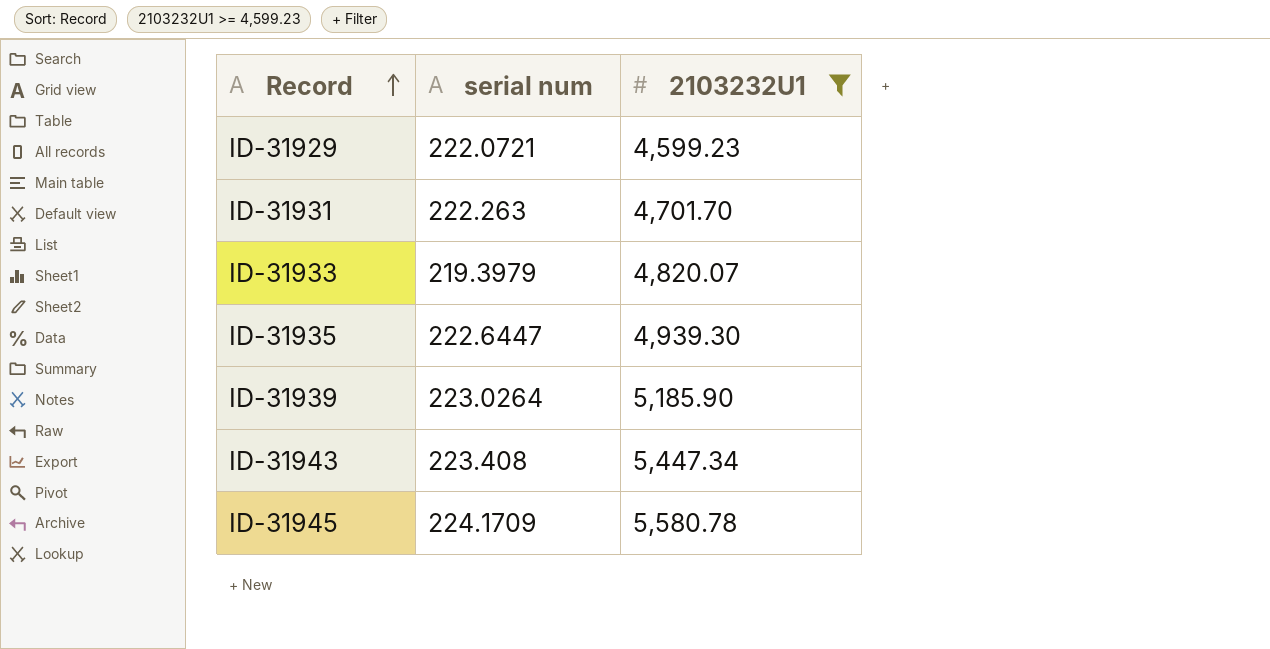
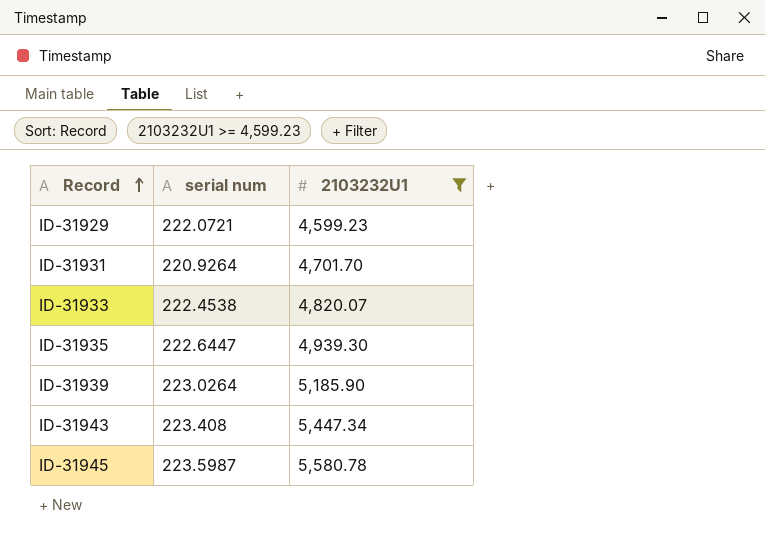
ID-31931 | serial num: 222.263 -> 220.9264
ID-31933 | serial num: 219.3979 -> 222.4538
ID-31945 | serial num: 224.1709 -> 223.5987

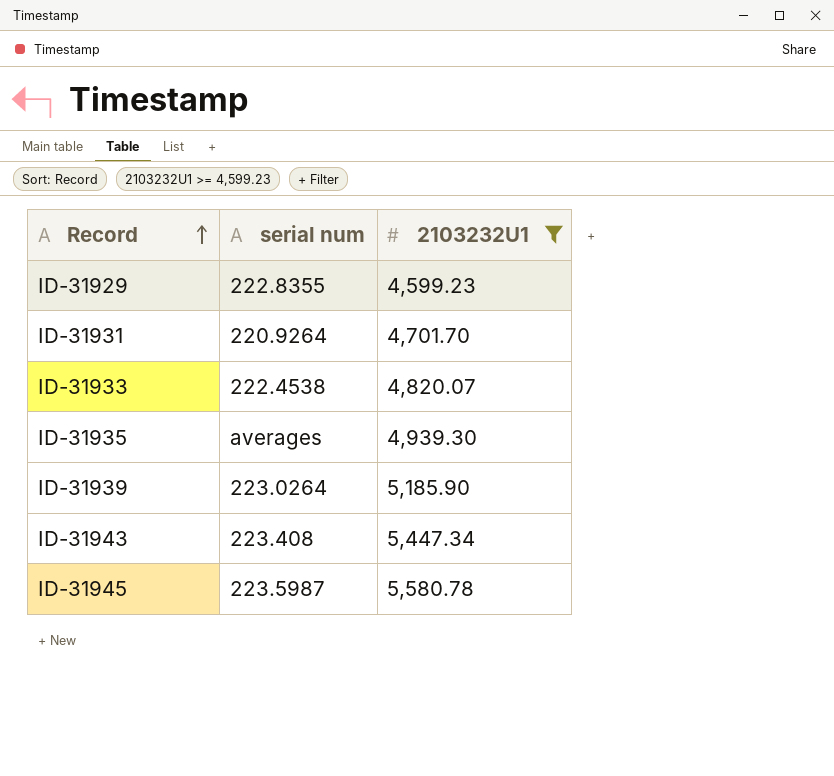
ID-31929 | serial num: 222.0721 -> 222.8355
ID-31935 | serial num: 222.6447 -> averages

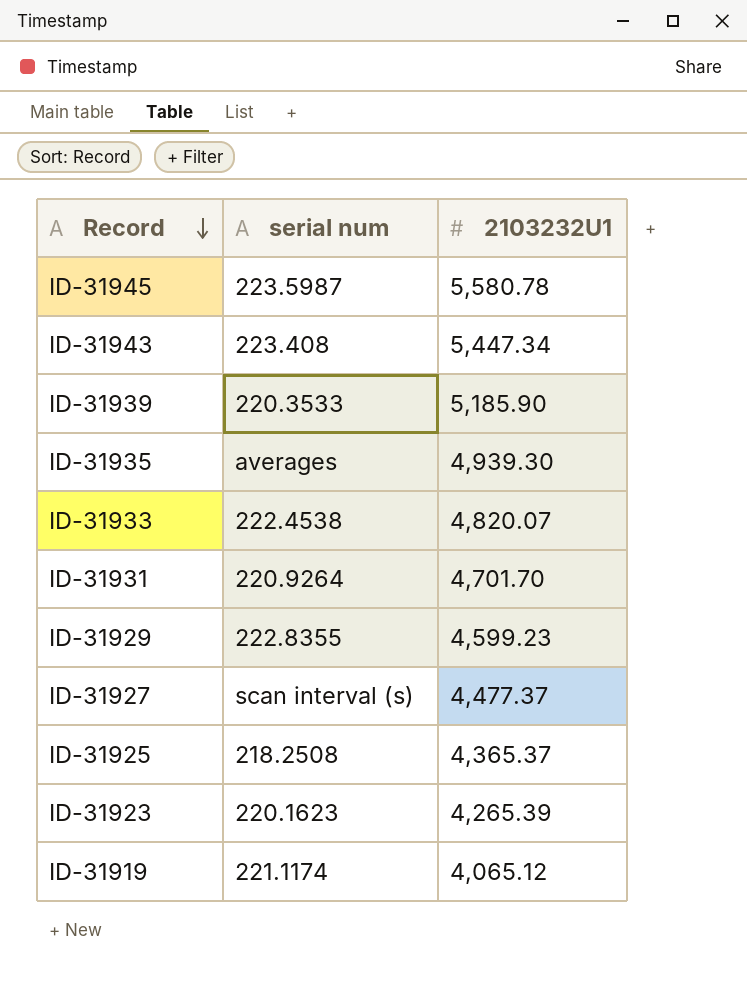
filter: 2103232U1 >= 4,599.23 -> none
row order: Record ascending -> Record descending
ID-31939 | serial num: 223.0264 -> 220.3533

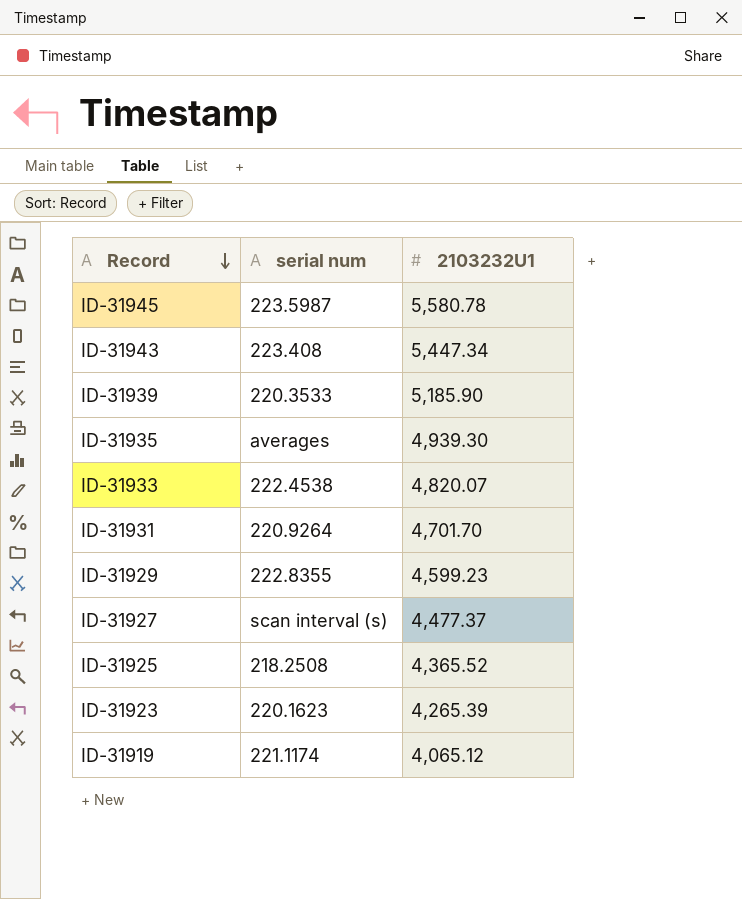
ID-31925 | 2103232U1: 4,365.37 -> 4,365.52

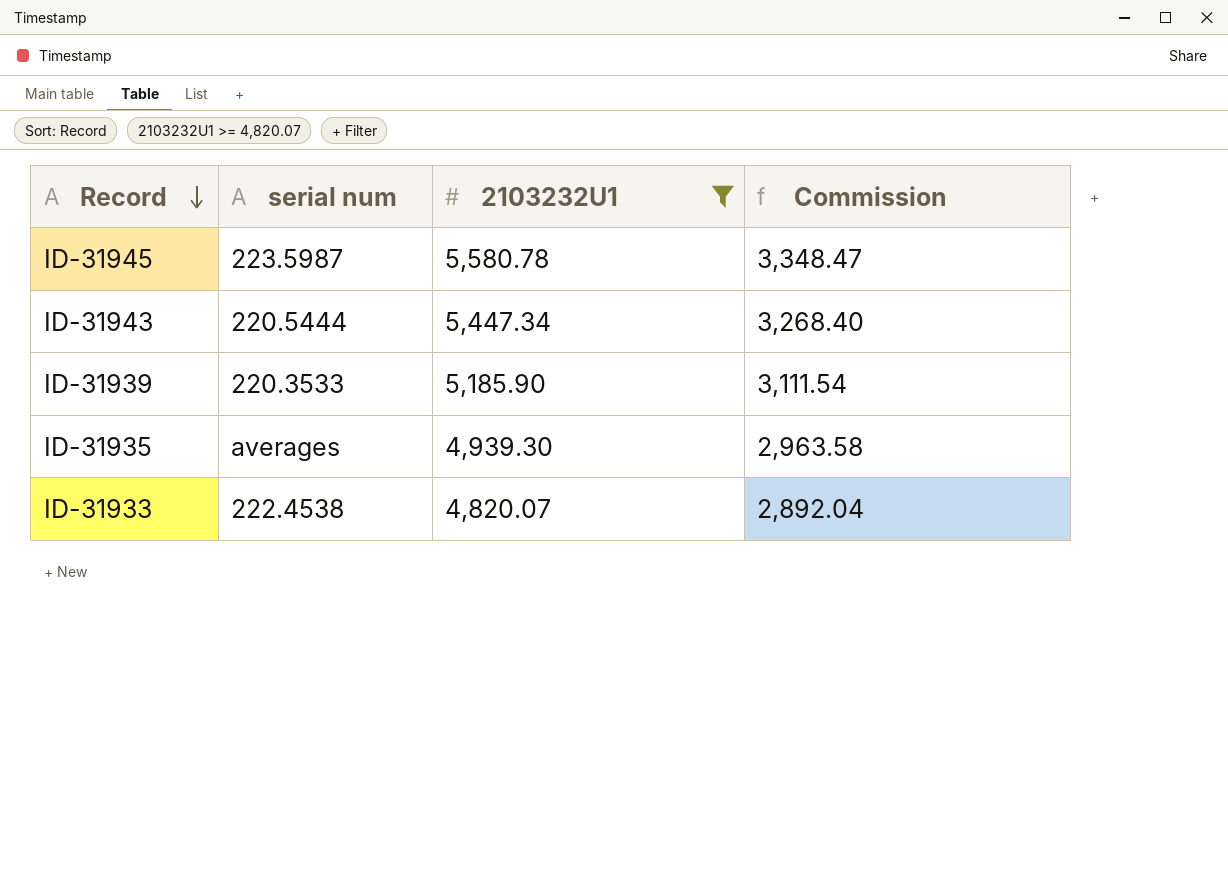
filter: none -> 2103232U1 >= 4,820.07
column Commission | formula: none -> [2103232U1] * 0.6
ID-31943 | serial num: 223.408 -> 220.5444

